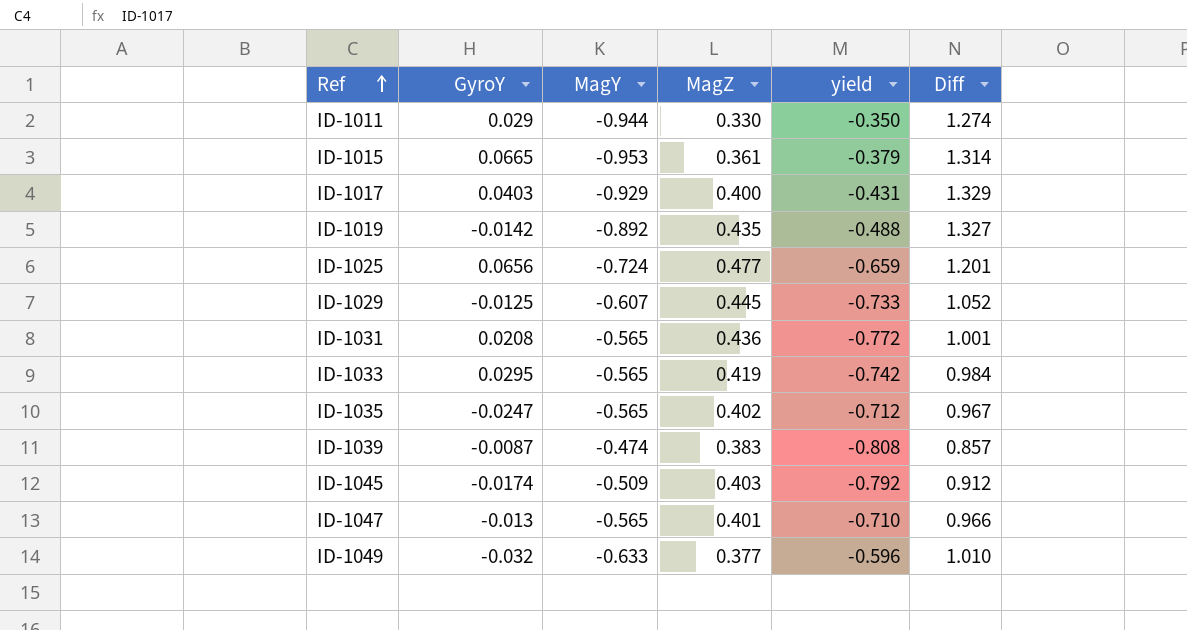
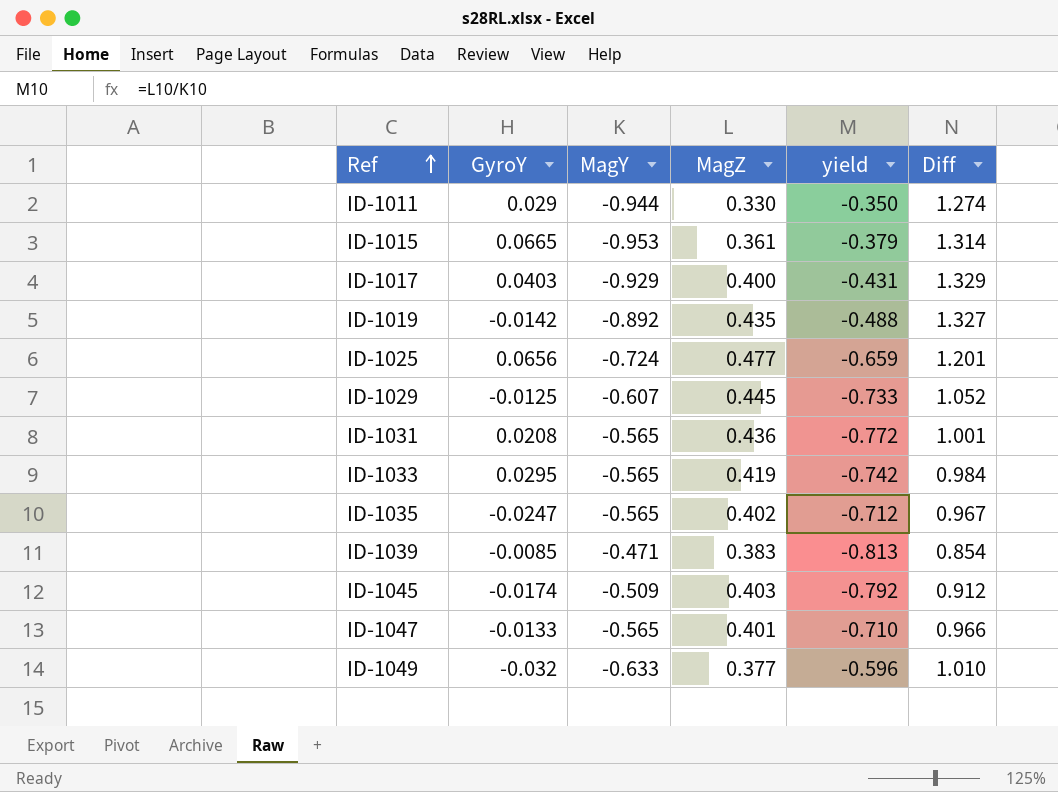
ID-1039 | GyroY: -0.0087 -> -0.0085
ID-1039 | MagY: -0.474 -> -0.471
ID-1039 | yield: -0.808 -> -0.813
ID-1039 | Diff: 0.857 -> 0.854
ID-1047 | GyroY: -0.013 -> -0.0133

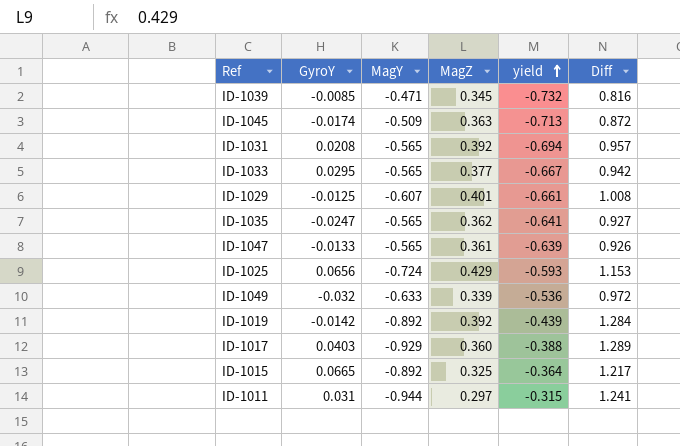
row order: Ref ascending -> yield ascending
ID-1039 | MagZ: 0.383 -> 0.345
ID-1039 | yield: -0.813 -> -0.732
ID-1039 | Diff: 0.854 -> 0.816
ID-1045 | MagZ: 0.403 -> 0.363
ID-1045 | yield: -0.792 -> -0.713
ID-1045 | Diff: 0.912 -> 0.872
ID-1031 | MagZ: 0.436 -> 0.392
ID-1031 | yield: -0.772 -> -0.694
ID-1031 | Diff: 1.001 -> 0.957
ID-1033 | MagZ: 0.419 -> 0.377
ID-1033 | yield: -0.742 -> -0.667
ID-1033 | Diff: 0.984 -> 0.942
ID-1029 | MagZ: 0.445 -> 0.401
ID-1029 | yield: -0.733 -> -0.661
ID-1029 | Diff: 1.052 -> 1.008
ID-1035 | MagZ: 0.402 -> 0.362
ID-1035 | yield: -0.712 -> -0.641
ID-1035 | Diff: 0.967 -> 0.927
ID-1047 | MagZ: 0.401 -> 0.361
ID-1047 | yield: -0.710 -> -0.639
ID-1047 | Diff: 0.966 -> 0.926
ID-1025 | MagZ: 0.477 -> 0.429
ID-1025 | yield: -0.659 -> -0.593
ID-1025 | Diff: 1.201 -> 1.153
ID-1049 | MagZ: 0.377 -> 0.339
ID-1049 | yield: -0.596 -> -0.536
ID-1049 | Diff: 1.010 -> 0.972
ID-1019 | MagZ: 0.435 -> 0.392
ID-1019 | yield: -0.488 -> -0.439
ID-1019 | Diff: 1.327 -> 1.284
ID-1017 | MagZ: 0.400 -> 0.360
ID-1017 | yield: -0.431 -> -0.388
ID-1017 | Diff: 1.329 -> 1.289
ID-1015 | MagY: -0.953 -> -0.892
ID-1015 | MagZ: 0.361 -> 0.325
ID-1015 | yield: -0.379 -> -0.364
ID-1015 | Diff: 1.314 -> 1.217
ID-1011 | GyroY: 0.029 -> 0.031
ID-1011 | MagZ: 0.330 -> 0.297
ID-1011 | yield: -0.350 -> -0.315
ID-1011 | Diff: 1.274 -> 1.241

